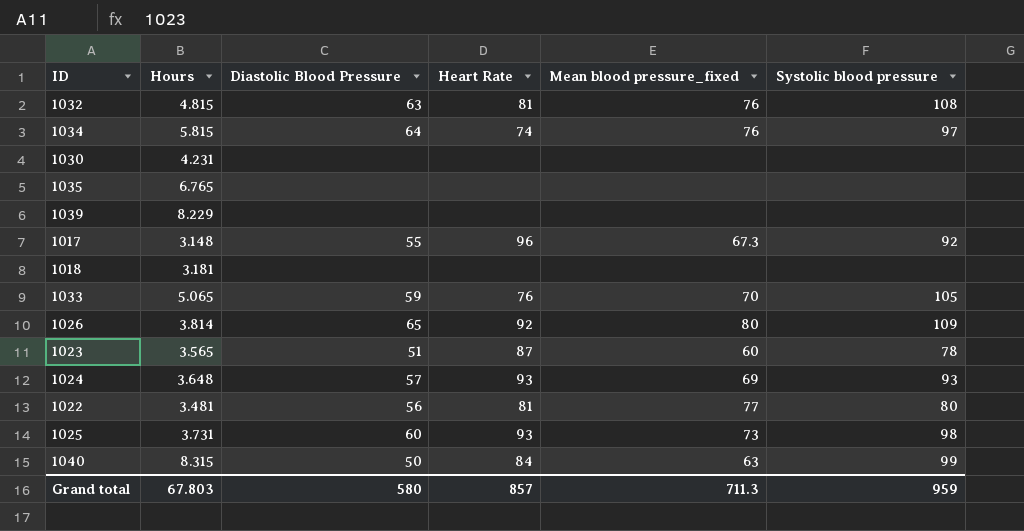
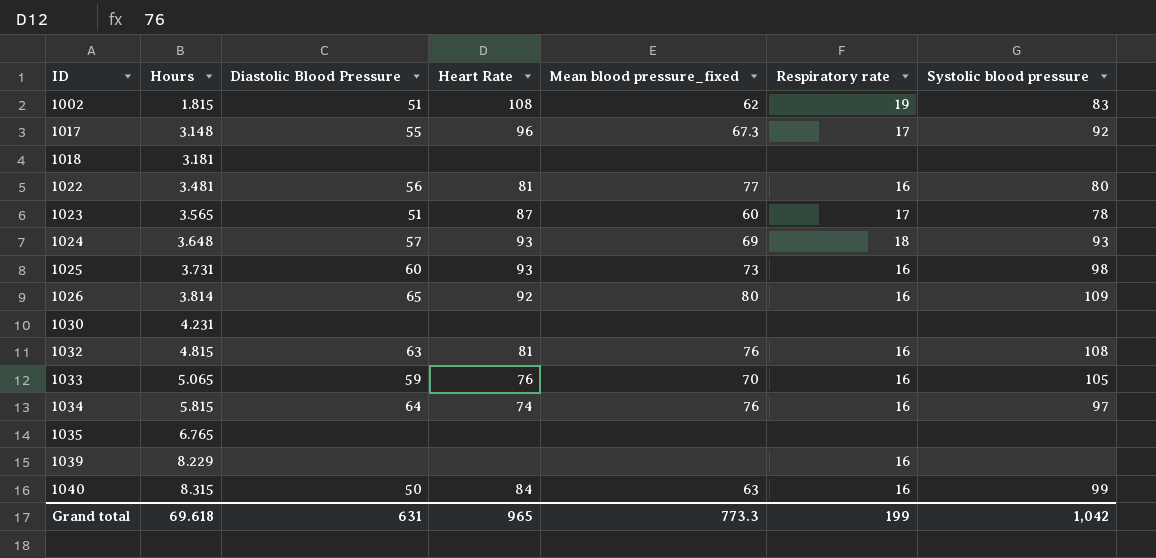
row order: none -> ID ascending
column Respiratory rate | position: none -> 6
row 1002: none -> 1.815 | 51 | 108 | 62 | 19 | 83
Grand total | Hours: 67.803 -> 69.618
Grand total | Diastolic Blood Pressure: 580 -> 631
Grand total | Heart Rate: 857 -> 965
Grand total | Mean blood pressure_fixed: 711.3 -> 773.3
Grand total | Systolic blood pressure: 959 -> 1,042

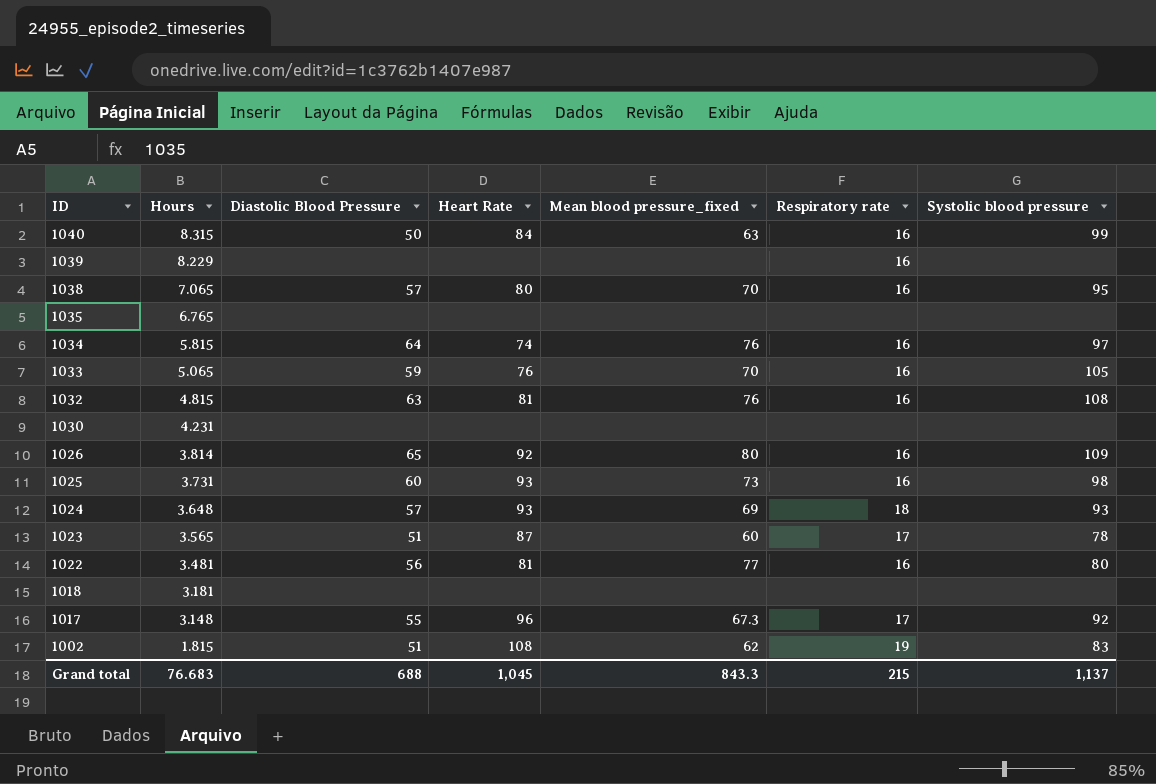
row order: ID ascending -> ID descending
row 1038: none -> 7.065 | 57 | 80 | 70 | 16 | 95
Grand total | Hours: 69.618 -> 76.683
Grand total | Diastolic Blood Pressure: 631 -> 688
Grand total | Heart Rate: 965 -> 1,045
Grand total | Mean blood pressure_fixed: 773.3 -> 843.3
Grand total | Respiratory rate: 199 -> 215
Grand total | Systolic blood pressure: 1,042 -> 1,137

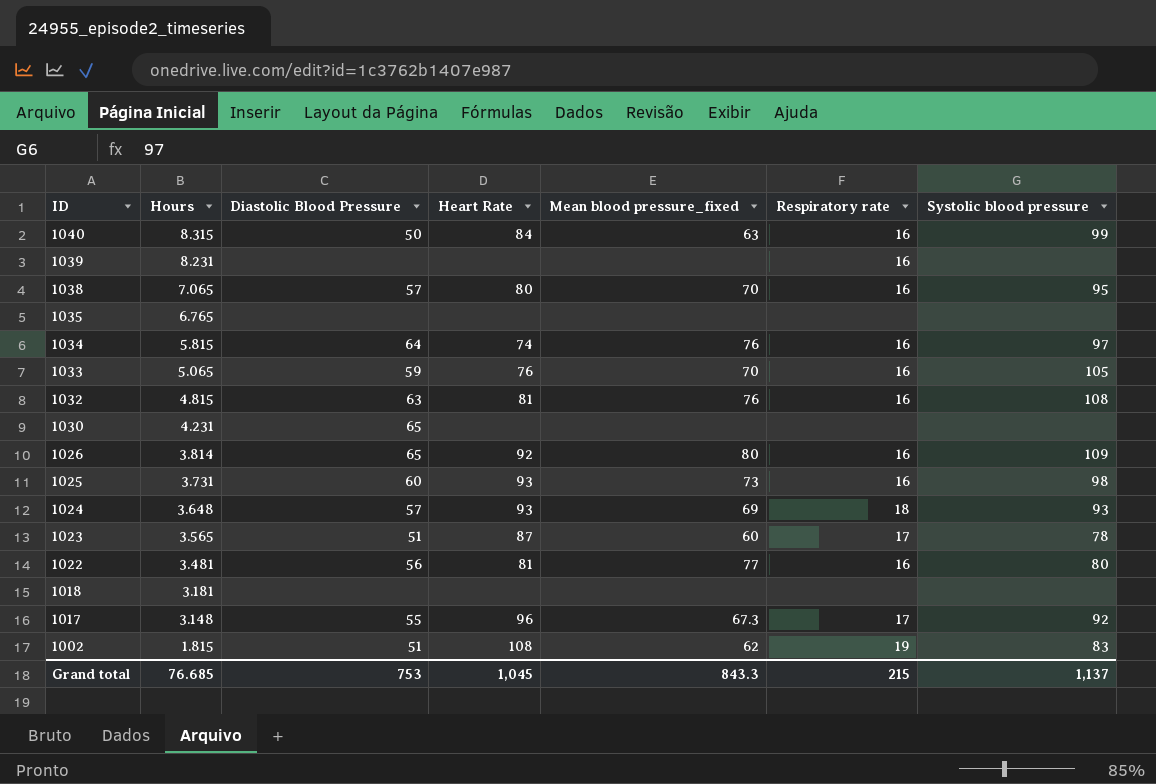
1039 | Hours: 8.229 -> 8.231
1030 | Diastolic Blood Pressure: none -> 65
Grand total | Hours: 76.683 -> 76.685
Grand total | Diastolic Blood Pressure: 688 -> 753

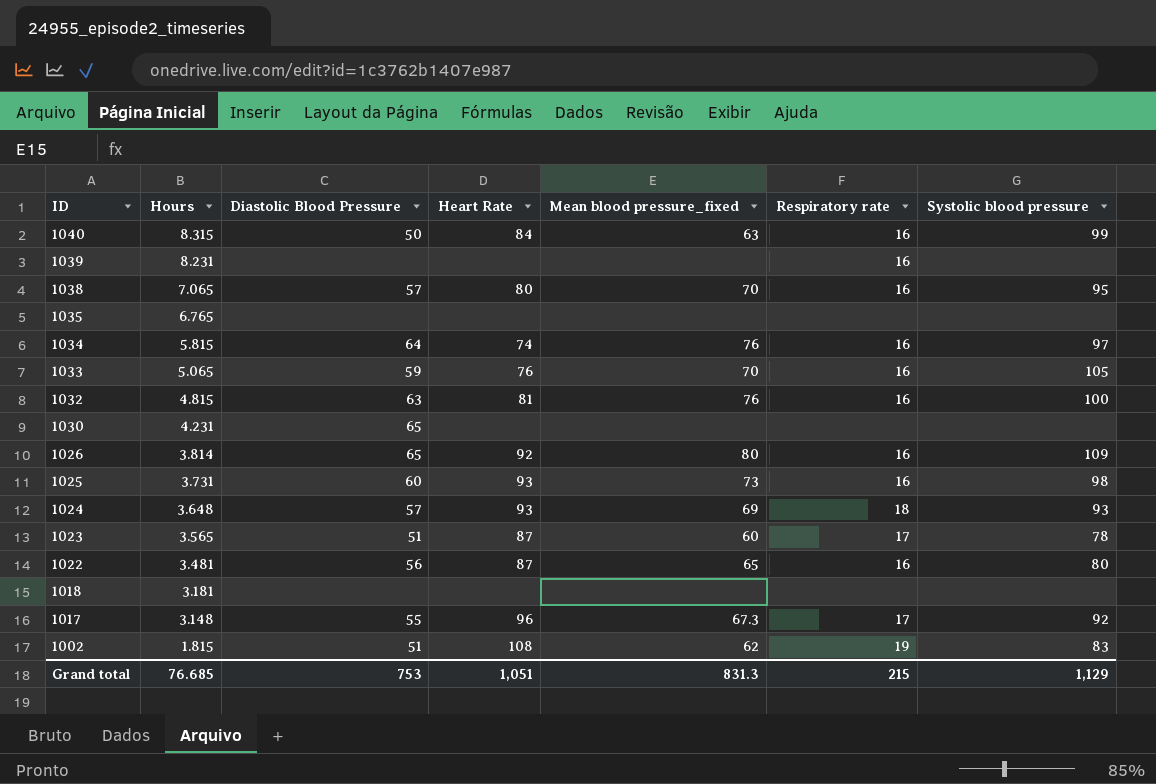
1032 | Systolic blood pressure: 108 -> 100
1022 | Heart Rate: 81 -> 87
1022 | Mean blood pressure_fixed: 77 -> 65
Grand total | Heart Rate: 1,045 -> 1,051
Grand total | Mean blood pressure_fixed: 843.3 -> 831.3
Grand total | Systolic blood pressure: 1,137 -> 1,129

